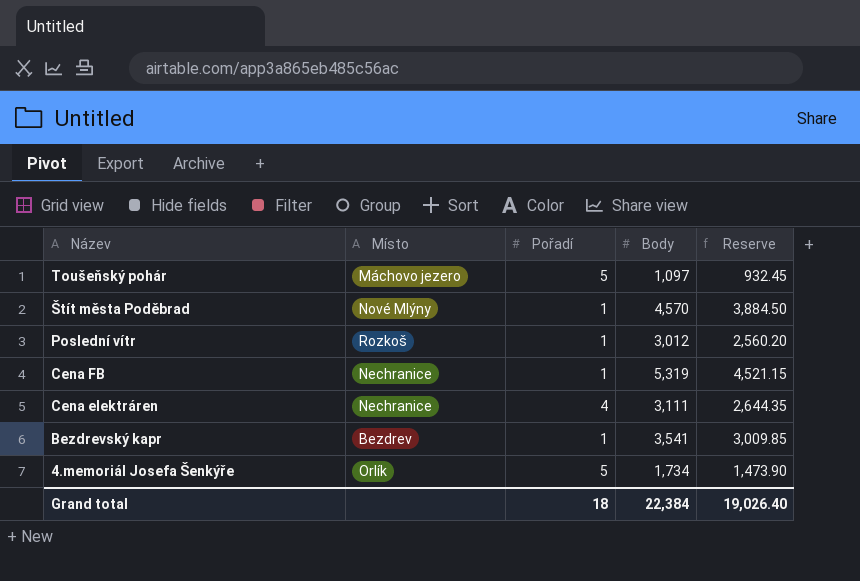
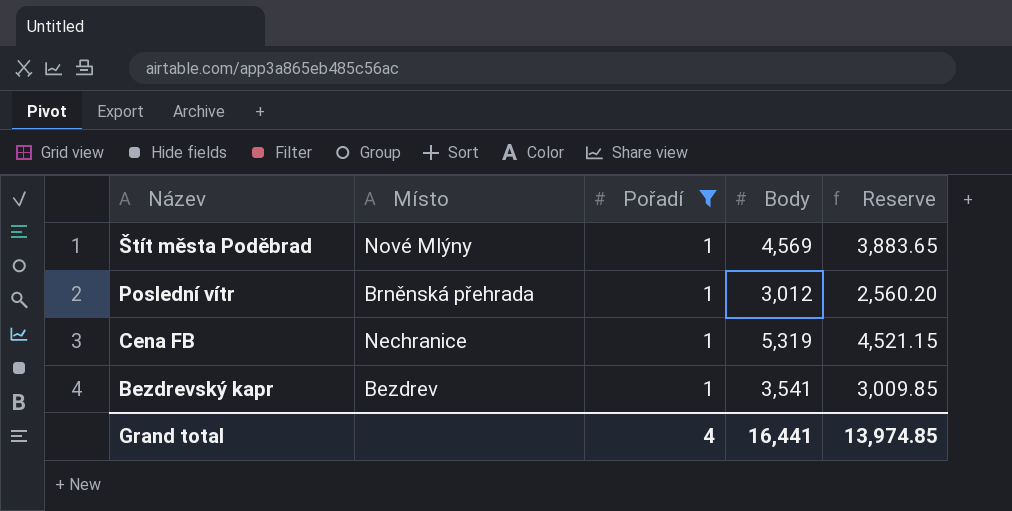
filter: none -> Pořadí = 1
Štít města Poděbrad | Body: 4,570 -> 4,569
Štít města Poděbrad | Reserve: 3,884.50 -> 3,883.65
Poslední vítr | Místo: Rozkoš -> Brněnská přehrada
Grand total | Pořadí: 18 -> 4
Grand total | Body: 22,384 -> 16,441
Grand total | Reserve: 19,026.40 -> 13,974.85

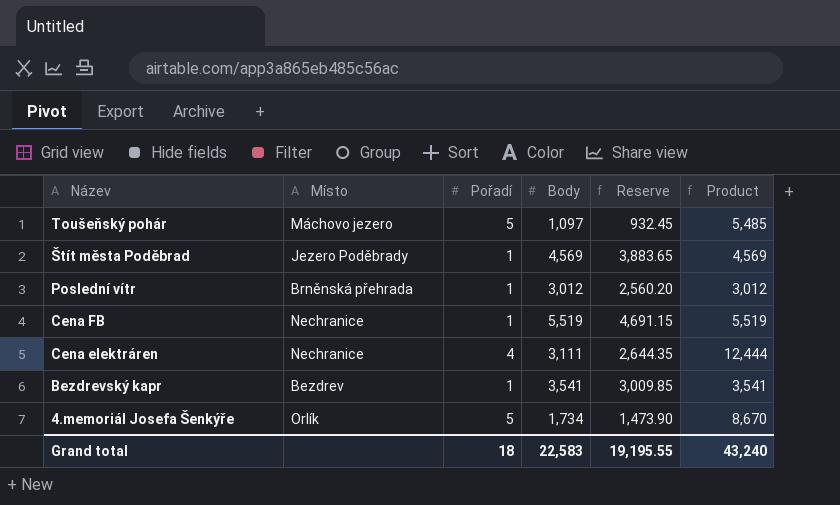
filter: Pořadí = 1 -> none
column Product | formula: none -> [Pořadí] * [Body]
Štít města Poděbrad | Místo: Nové Mlýny -> Jezero Poděbrady
Cena FB | Body: 5,319 -> 5,519
Cena FB | Reserve: 4,521.15 -> 4,691.15
Grand total | Pořadí: 4 -> 18
Grand total | Body: 16,441 -> 22,583
Grand total | Reserve: 13,974.85 -> 19,195.55

